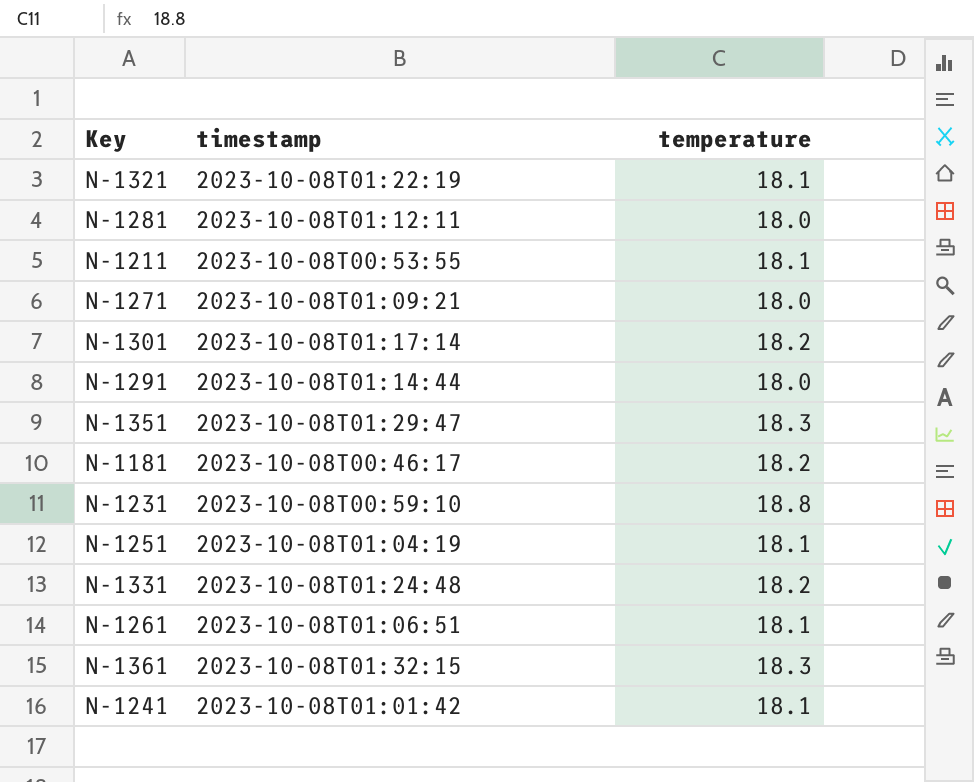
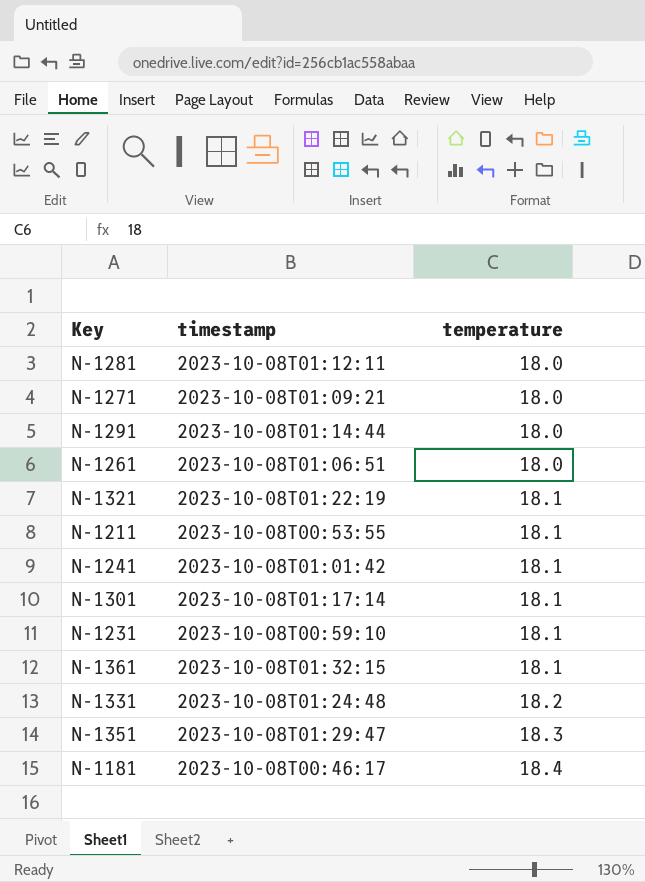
row order: none -> temperature ascending
row N-1251: 2023-10-08T01:04:19 | 18.1 -> none
N-1261 | temperature: 18.1 -> 18.0
N-1301 | temperature: 18.2 -> 18.1
N-1231 | temperature: 18.8 -> 18.1
N-1361 | temperature: 18.3 -> 18.1
N-1181 | temperature: 18.2 -> 18.4

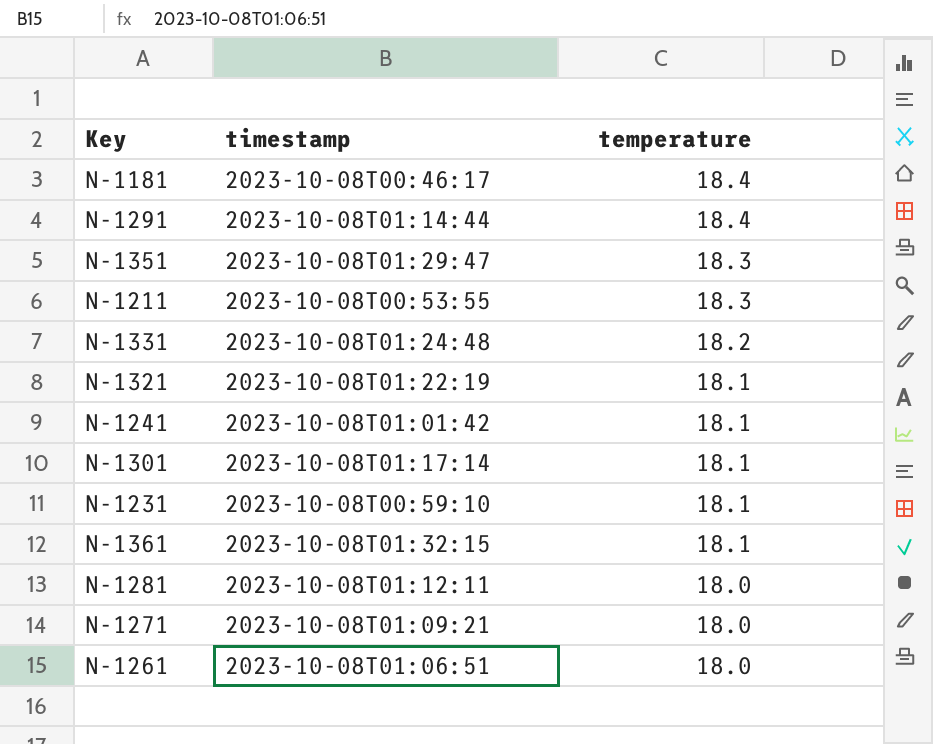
row order: temperature ascending -> temperature descending
N-1291 | temperature: 18.0 -> 18.4
N-1211 | temperature: 18.1 -> 18.3

